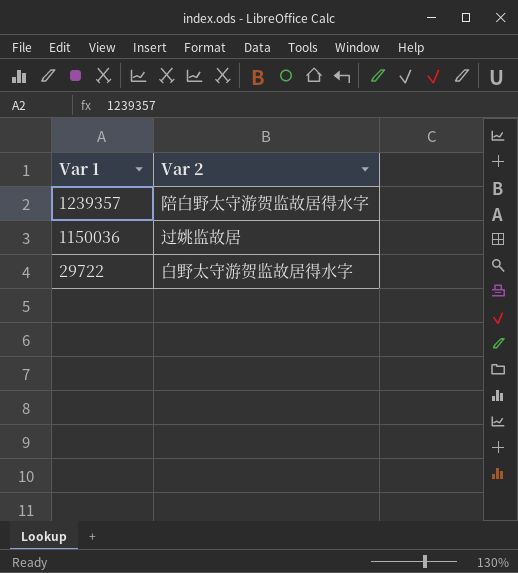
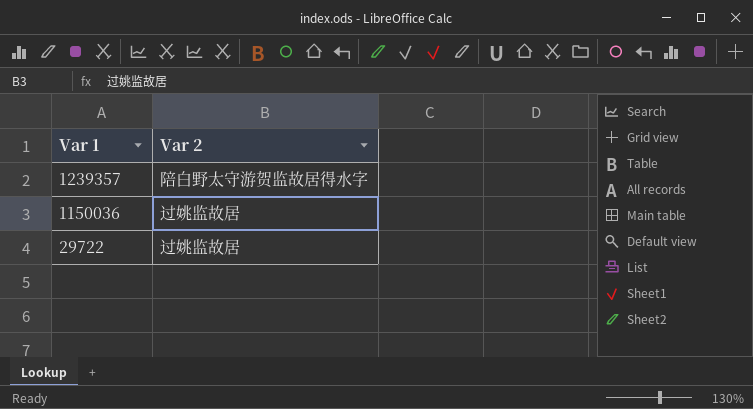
29722 | Var 2: 白野太守游贺监故居得水字 -> 过姚监故居

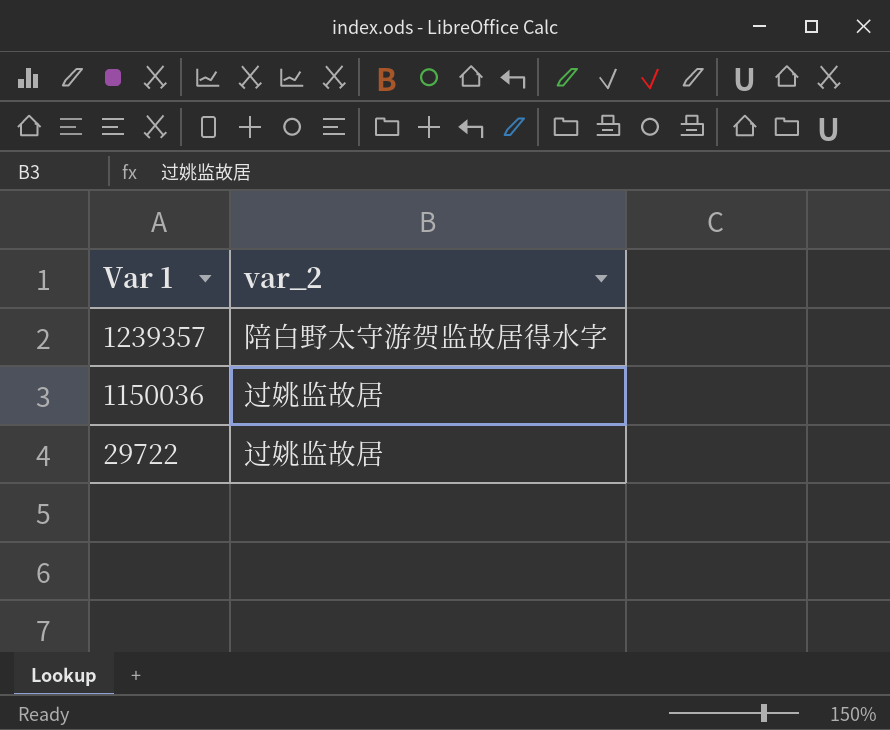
column name: Var 2 -> var_2

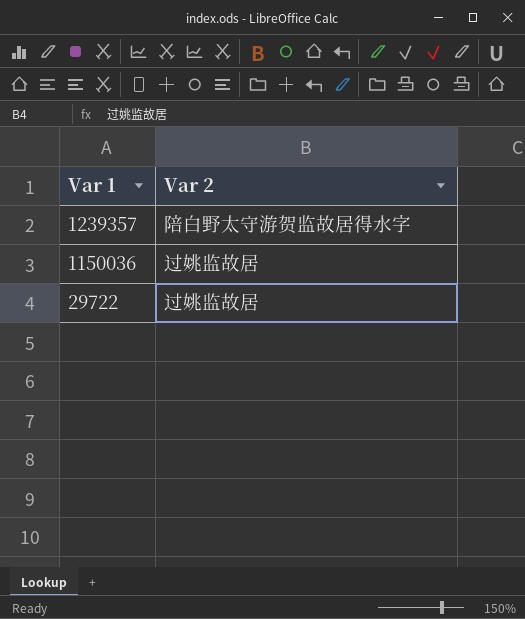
column name: var_2 -> Var 2

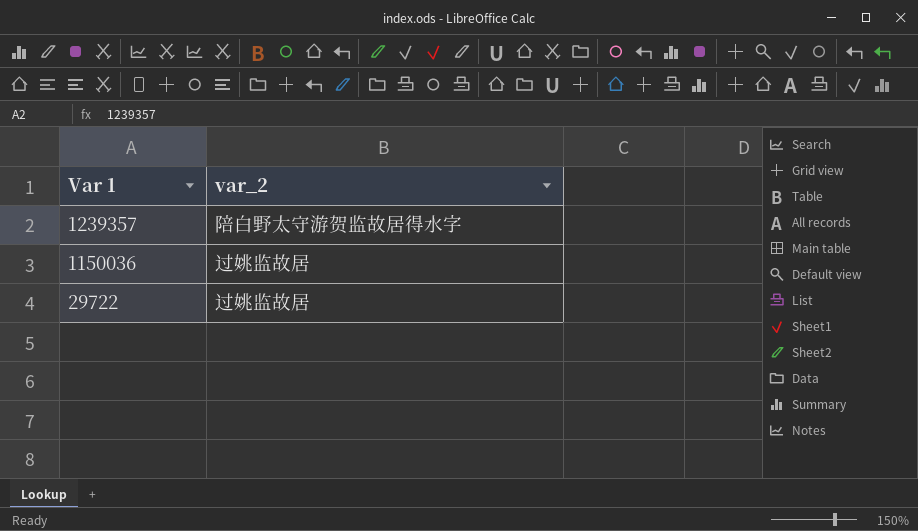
column name: Var 2 -> var_2

